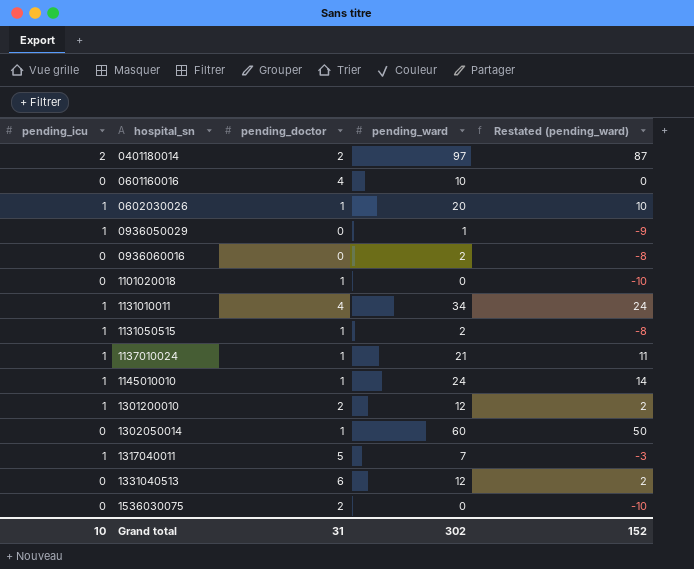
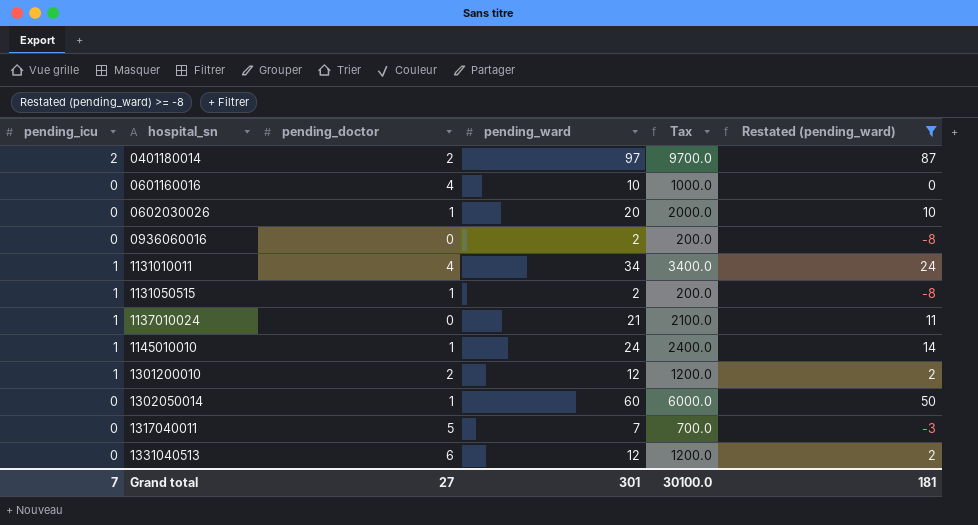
filter: none -> Restated (pending_ward) >= -8
column Tax | formula: none -> [pending_ward] * 100
0602030026 | pending_icu: 1 -> 0
1137010024 | pending_doctor: 1 -> 0
1317040011 | pending_icu: 1 -> 0
Grand total | pending_icu: 10 -> 7
Grand total | pending_doctor: 31 -> 27
Grand total | pending_ward: 302 -> 301
Grand total | Restated (pending_ward): 152 -> 181

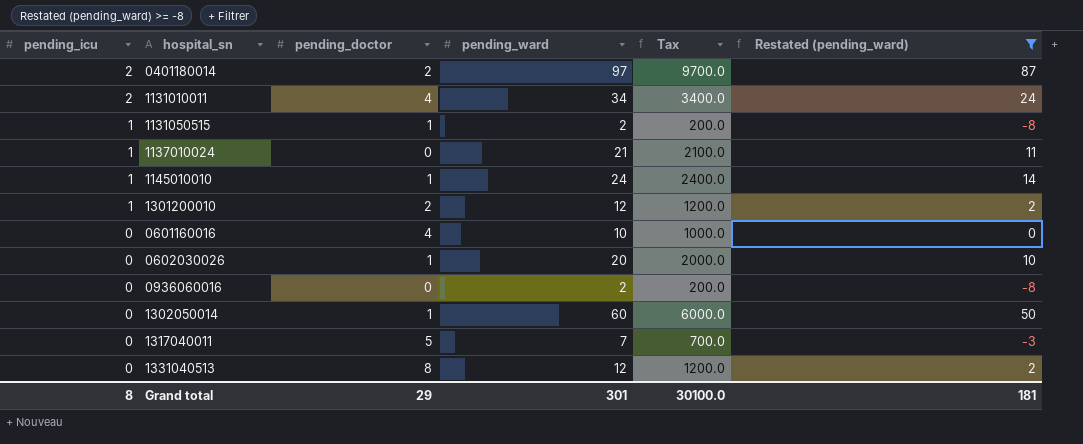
row order: hospital_sn ascending -> pending_icu descending
1131010011 | pending_icu: 1 -> 2
1331040513 | pending_doctor: 6 -> 8
Grand total | pending_icu: 7 -> 8
Grand total | pending_doctor: 27 -> 29

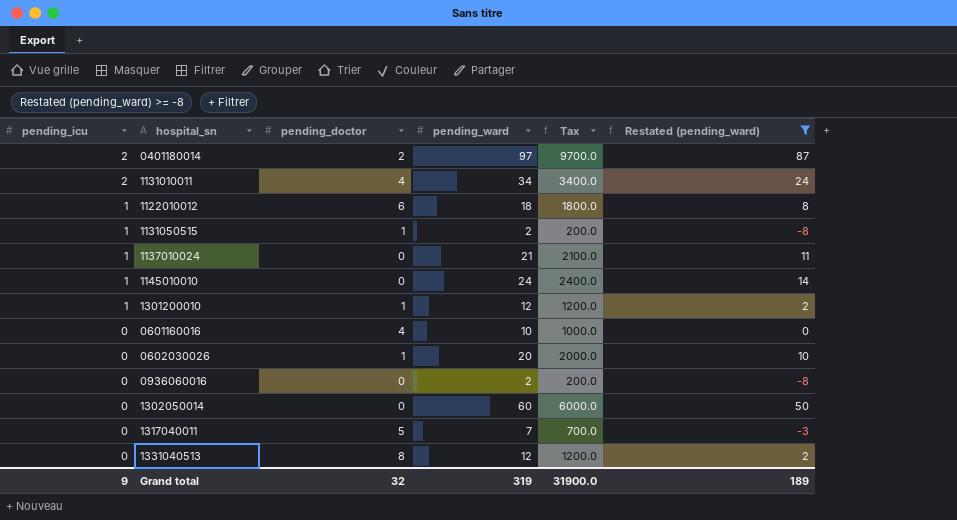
row 1122010012: none -> 1 | 6 | 18 | 1800.0 | 8
1145010010 | pending_doctor: 1 -> 0
1301200010 | pending_doctor: 2 -> 1
1302050014 | pending_doctor: 1 -> 0
Grand total | pending_icu: 8 -> 9
Grand total | pending_doctor: 29 -> 32
Grand total | pending_ward: 301 -> 319
Grand total | Tax: 30100.0 -> 31900.0
Grand total | Restated (pending_ward): 181 -> 189

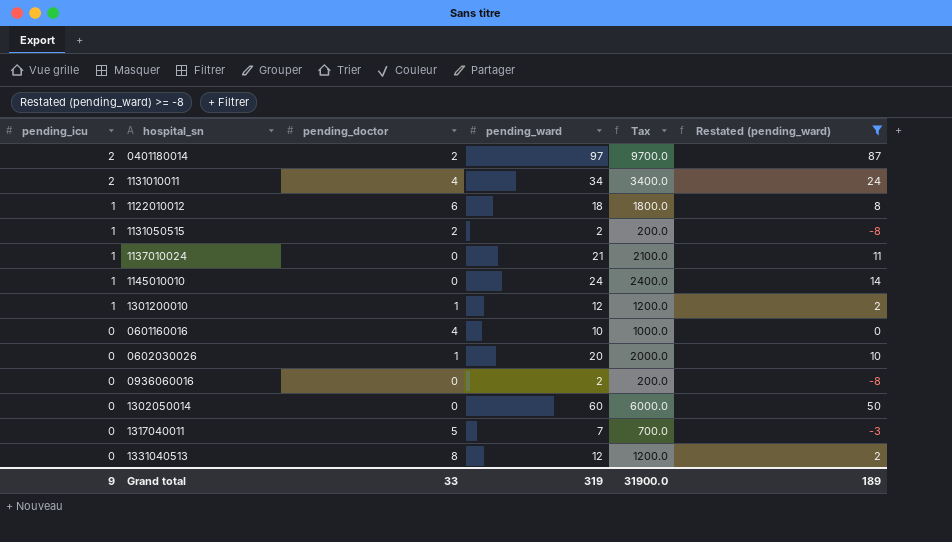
1131050515 | pending_doctor: 1 -> 2
Grand total | pending_doctor: 32 -> 33

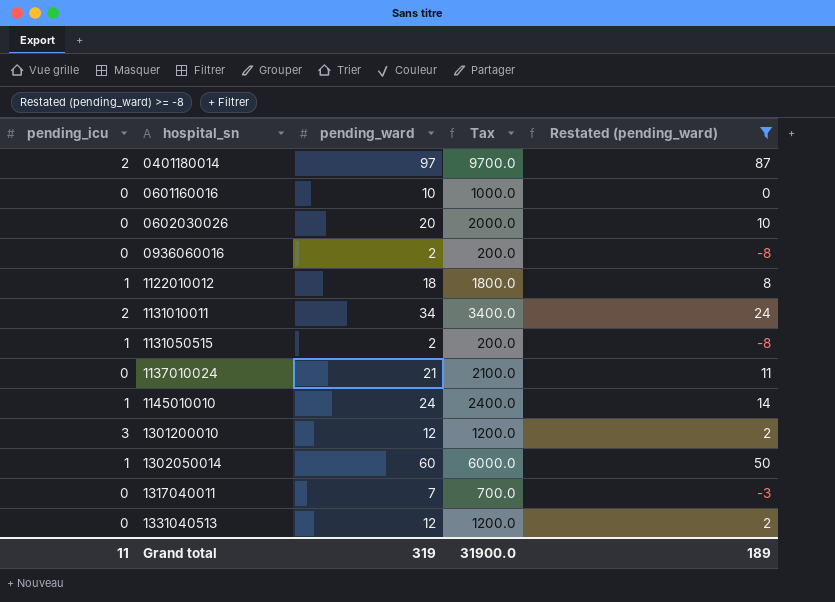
row order: pending_icu descending -> hospital_sn ascending
column pending_doctor | position: 3 -> none
1137010024 | pending_icu: 1 -> 0
1301200010 | pending_icu: 1 -> 3
1302050014 | pending_icu: 0 -> 1
Grand total | pending_icu: 9 -> 11

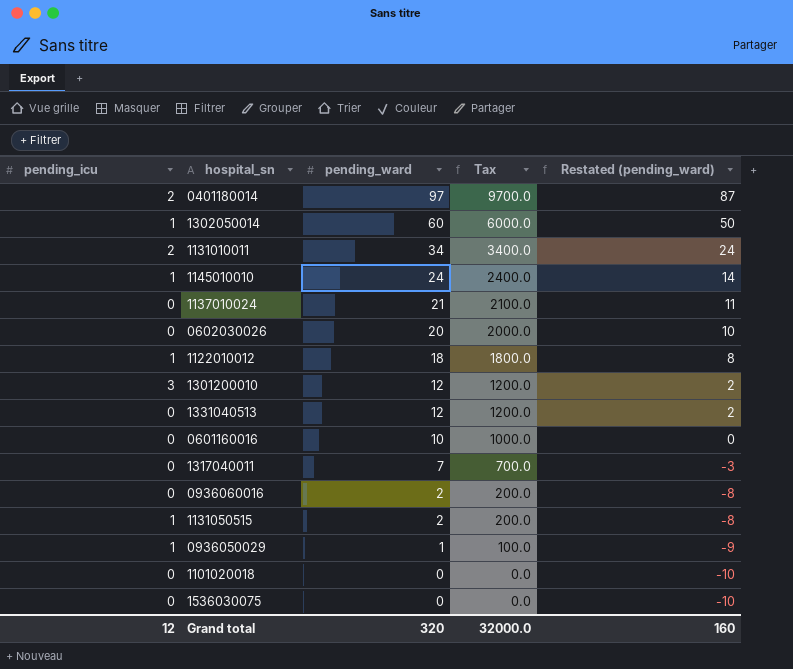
filter: Restated (pending_ward) >= -8 -> none
row order: hospital_sn ascending -> pending_ward descending
Grand total | pending_icu: 11 -> 12
Grand total | pending_ward: 319 -> 320
Grand total | Tax: 31900.0 -> 32000.0
Grand total | Restated (pending_ward): 189 -> 160

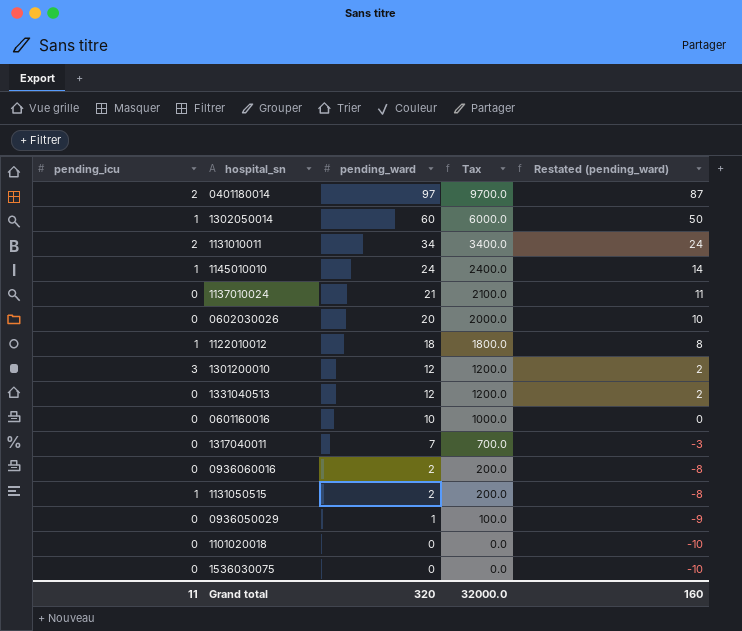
0936050029 | pending_icu: 1 -> 0
Grand total | pending_icu: 12 -> 11

